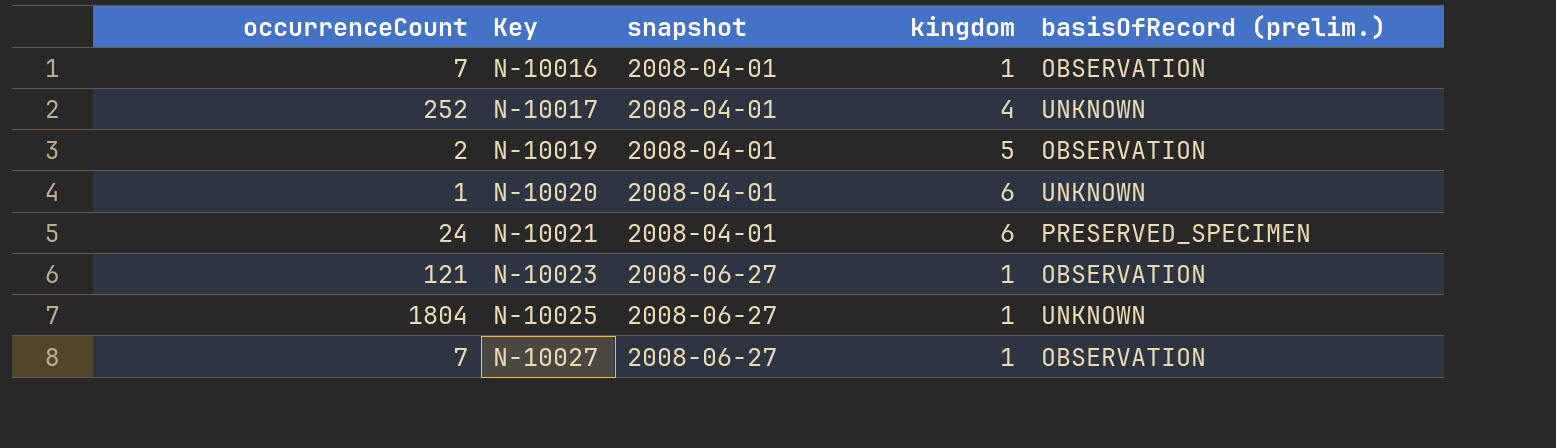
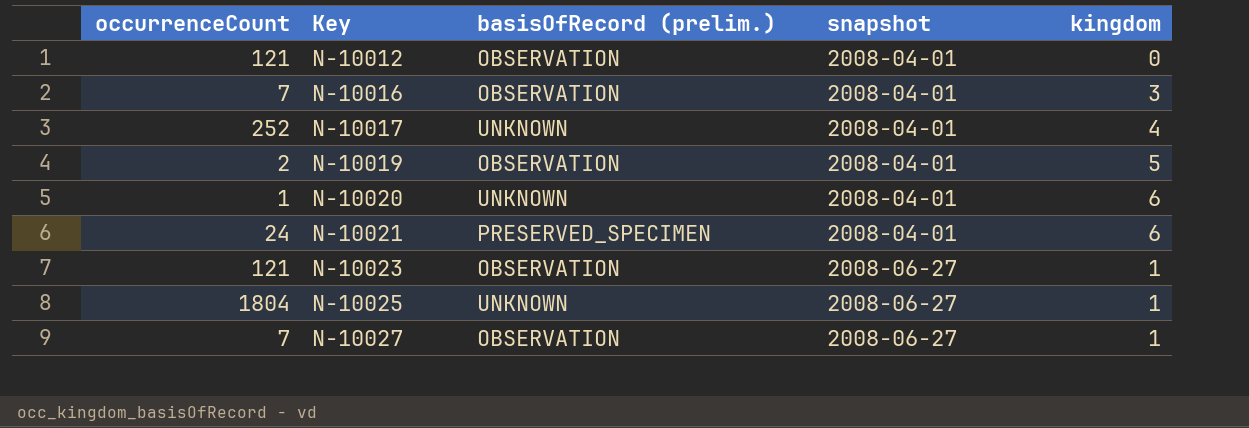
column basisOfRecord (prelim.) | position: 5 -> 3
row N-10012: none -> 121 | OBSERVATION | 2008-04-01 | 0
N-10016 | kingdom: 1 -> 3

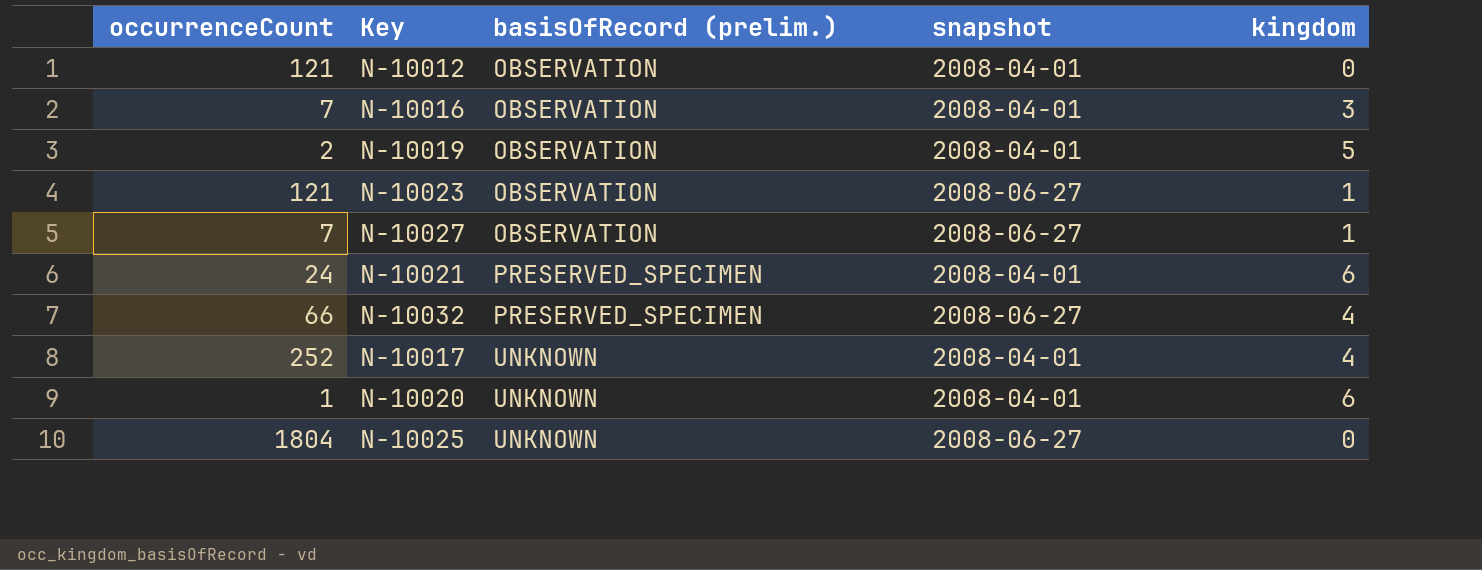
row order: Key ascending -> basisOfRecord (prelim.) ascending
row N-10032: none -> 66 | PRESERVED_SPECIMEN | 2008-06-27 | 4
N-10025 | kingdom: 1 -> 0

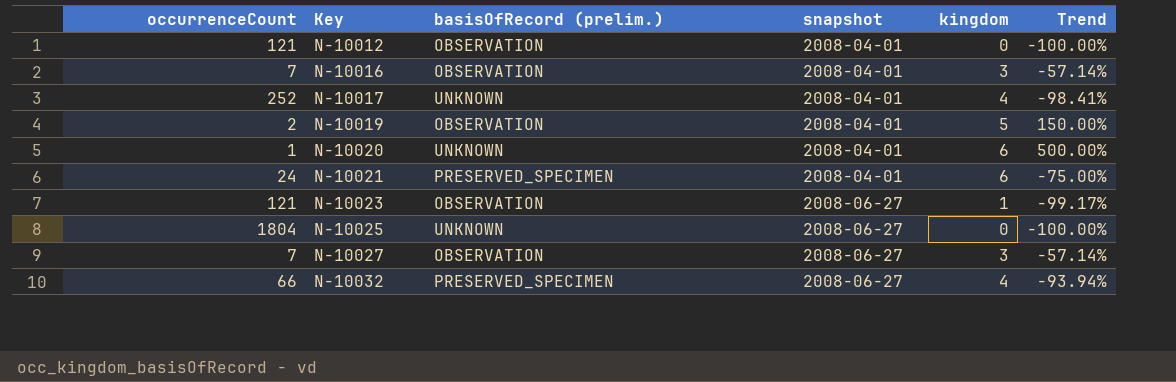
row order: basisOfRecord (prelim.) ascending -> Key ascending
column Trend | formula: none -> ([kingdom] - [occurrenceCount]) / [occurrenceCount]
N-10027 | kingdom: 1 -> 3

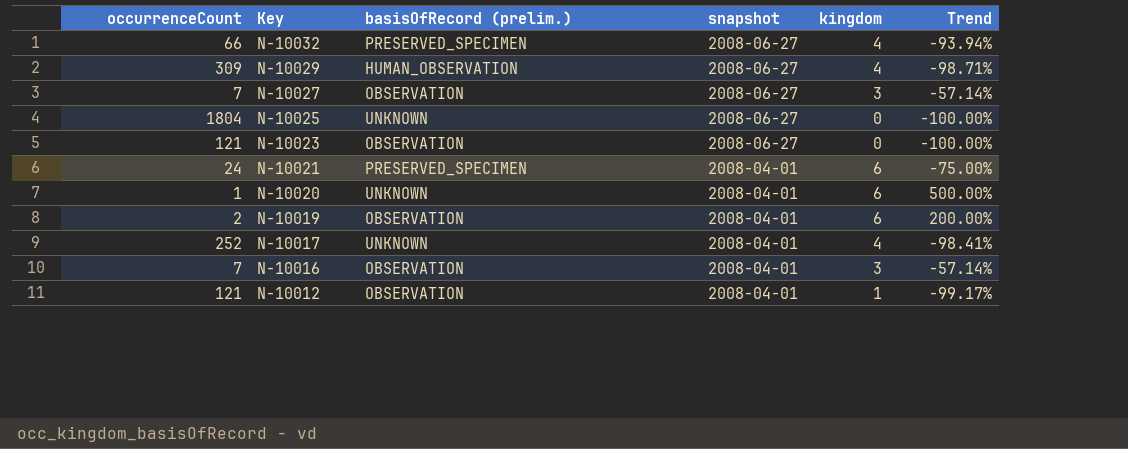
row order: Key ascending -> Key descending
row N-10029: none -> 309 | HUMAN_OBSERVATION | 2008-06-27 | 4 | -98.71%
N-10023 | kingdom: 1 -> 0
N-10023 | Trend: -99.17% -> -100.00%
N-10019 | kingdom: 5 -> 6
N-10019 | Trend: 150.00% -> 200.00%
N-10012 | kingdom: 0 -> 1
N-10012 | Trend: -100.00% -> -99.17%

